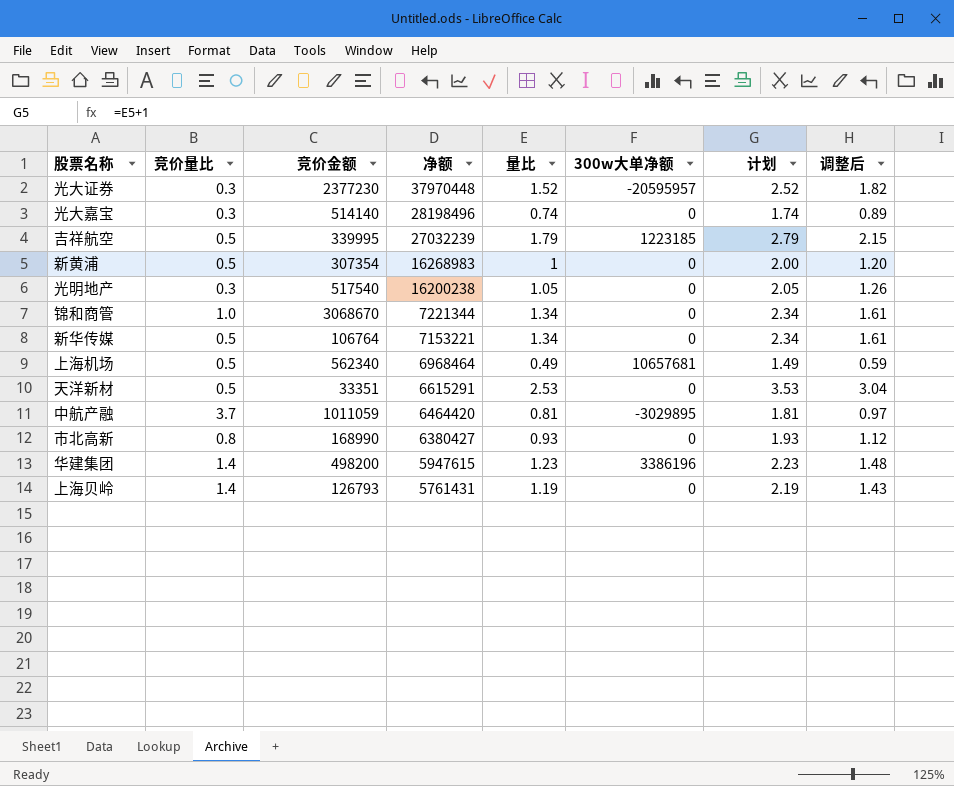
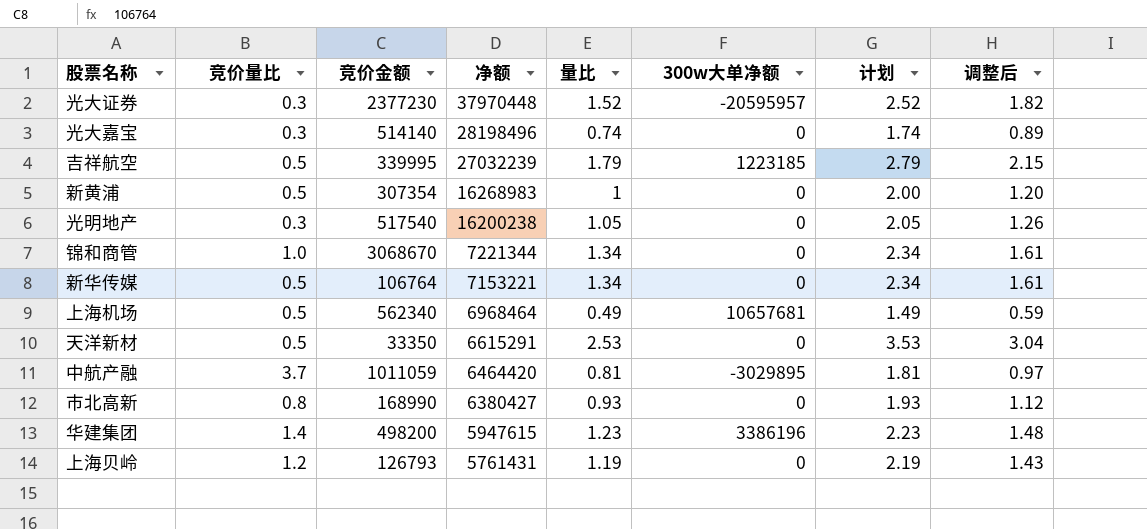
天洋新材 | 竞价金额: 33351 -> 33350
上海贝岭 | 竞价量比: 1.4 -> 1.2

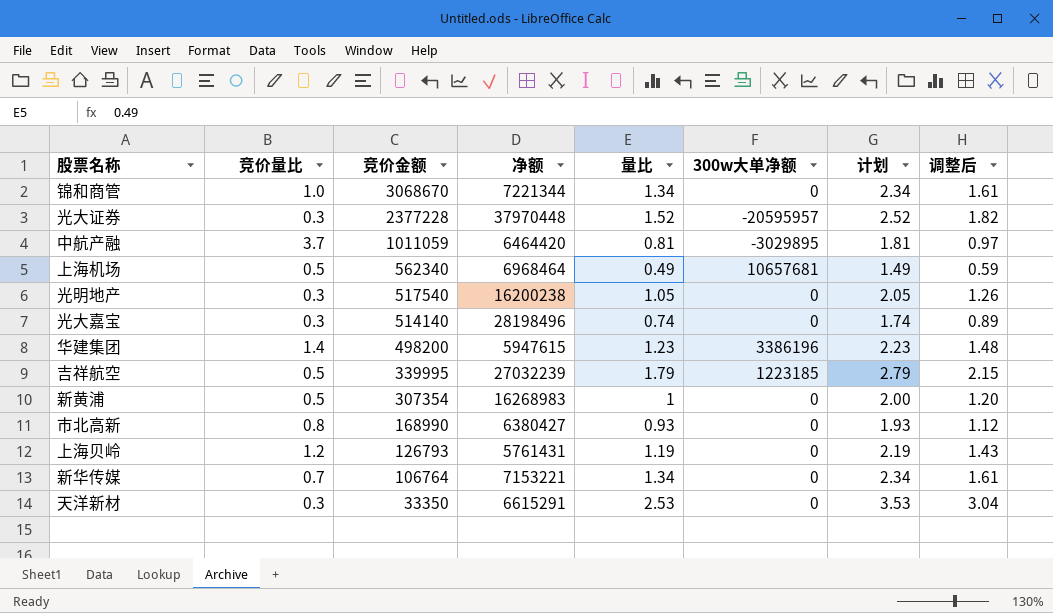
row order: 净额 descending -> 竞价金额 descending
光大证券 | 竞价金额: 2377230 -> 2377228
新华传媒 | 竞价量比: 0.5 -> 0.7
天洋新材 | 竞价量比: 0.5 -> 0.3

